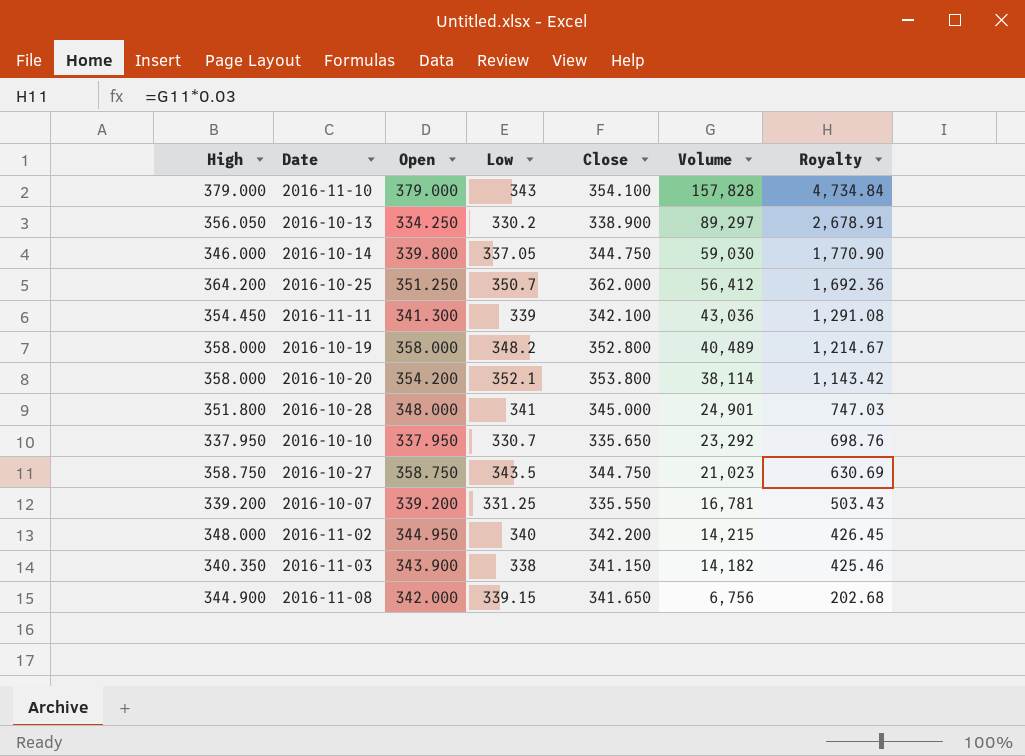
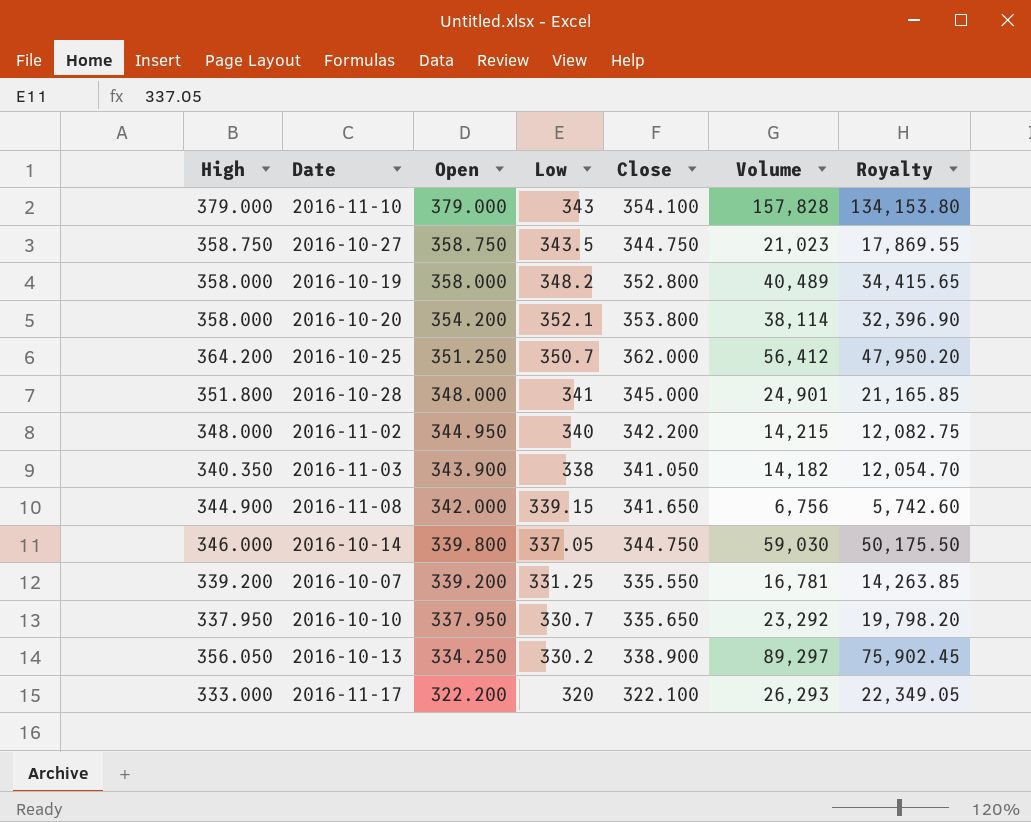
row order: Volume descending -> Open descending
column Royalty | formula: [Volume] * 0.03 -> [Volume] * 0.85
row 2016-11-11: 354.450 | 341.300 | 339 | 342.100 | 43,036 | 1,291.08 -> none
2016-11-03 | Close: 341.150 -> 341.050
row 2016-11-17: none -> 333.000 | 322.200 | 320 | 322.100 | 26,293 | 22,349.05

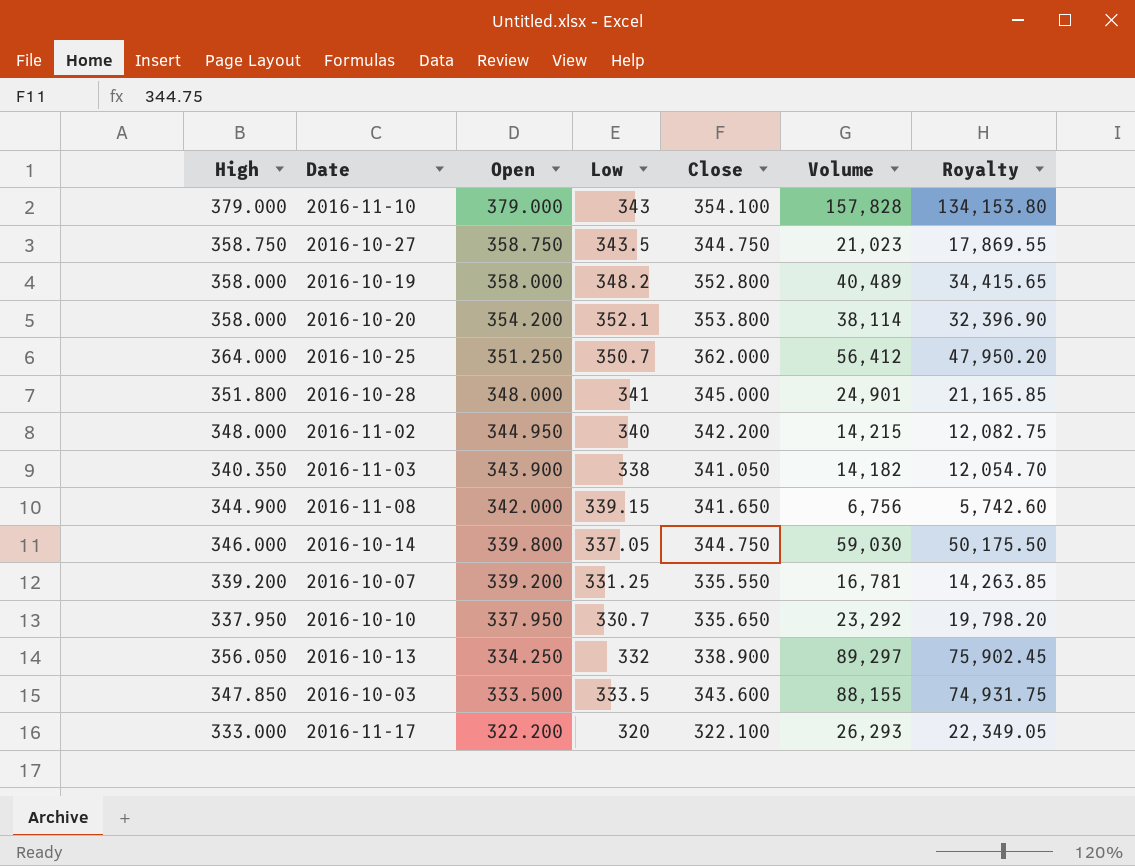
2016-10-25 | High: 364.200 -> 364.000
2016-10-13 | Low: 330.2 -> 332
row 2016-10-03: none -> 347.850 | 333.500 | 333.5 | 343.600 | 88,155 | 74,931.75

